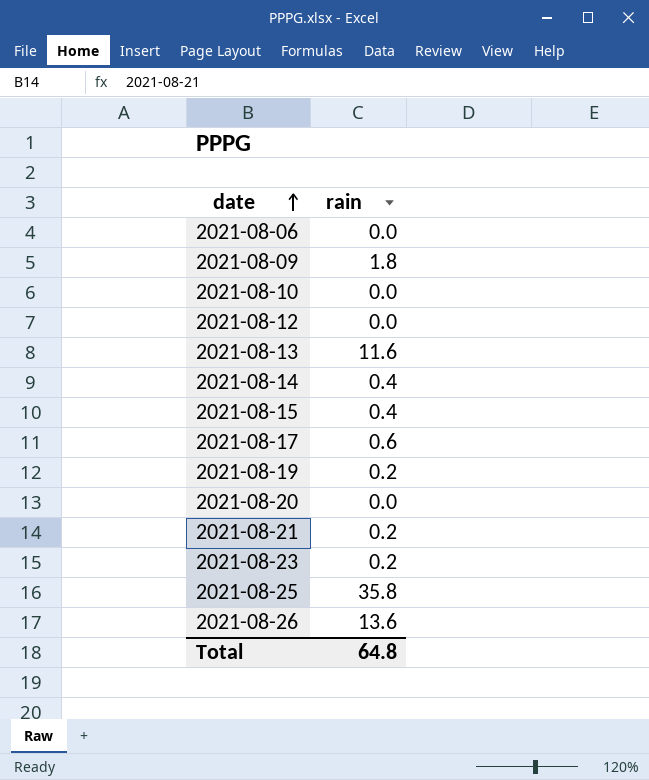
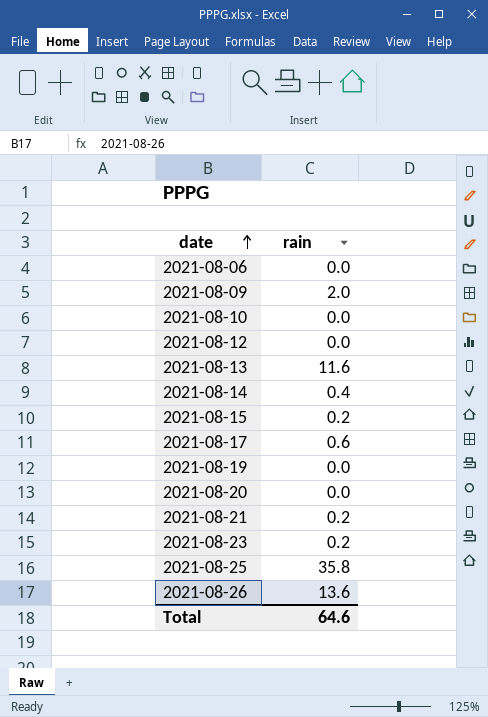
2021-08-09 | rain: 1.8 -> 2.0
2021-08-15 | rain: 0.4 -> 0.2
2021-08-19 | rain: 0.2 -> 0.0
Total | rain: 64.8 -> 64.6

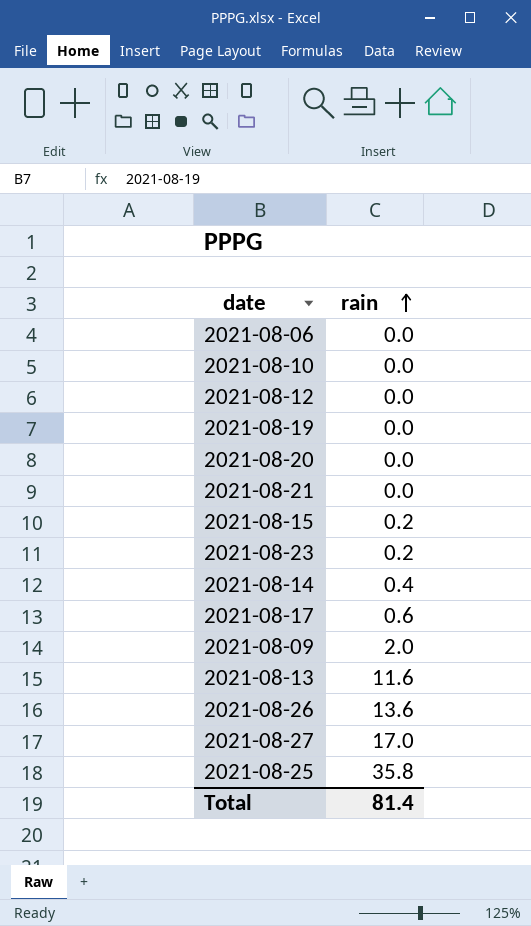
row order: date ascending -> rain ascending
2021-08-21 | rain: 0.2 -> 0.0
row 2021-08-27: none -> 17.0
Total | rain: 64.6 -> 81.4

